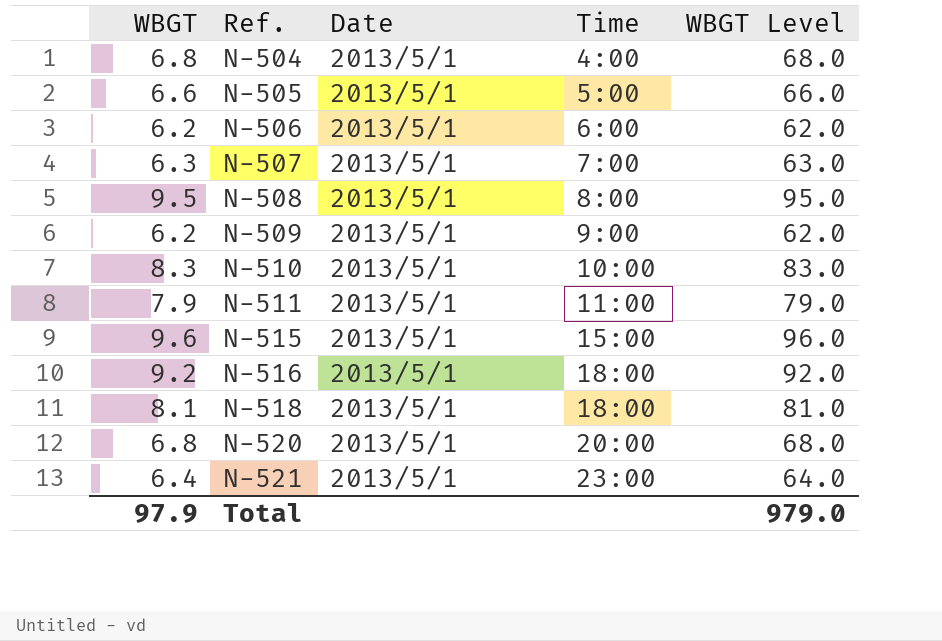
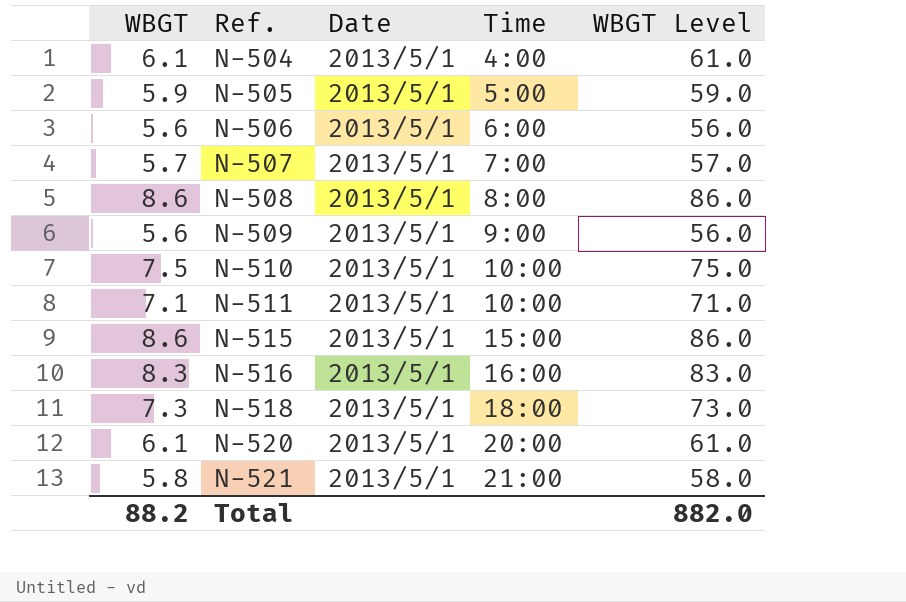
N-504 | WBGT: 6.8 -> 6.1
N-504 | WBGT Level: 68.0 -> 61.0
N-505 | WBGT: 6.6 -> 5.9
N-505 | WBGT Level: 66.0 -> 59.0
N-506 | WBGT: 6.2 -> 5.6
N-506 | WBGT Level: 62.0 -> 56.0
N-507 | WBGT: 6.3 -> 5.7
N-507 | WBGT Level: 63.0 -> 57.0
N-508 | WBGT: 9.5 -> 8.6
N-508 | WBGT Level: 95.0 -> 86.0
N-509 | WBGT: 6.2 -> 5.6
N-509 | WBGT Level: 62.0 -> 56.0
N-510 | WBGT: 8.3 -> 7.5
N-510 | WBGT Level: 83.0 -> 75.0
N-511 | WBGT: 7.9 -> 7.1
N-511 | Time: 11:00 -> 10:00
N-511 | WBGT Level: 79.0 -> 71.0
N-515 | WBGT: 9.6 -> 8.6
N-515 | WBGT Level: 96.0 -> 86.0
N-516 | WBGT: 9.2 -> 8.3
N-516 | Time: 18:00 -> 16:00
N-516 | WBGT Level: 92.0 -> 83.0
N-518 | WBGT: 8.1 -> 7.3
N-518 | WBGT Level: 81.0 -> 73.0
N-520 | WBGT: 6.8 -> 6.1
N-520 | WBGT Level: 68.0 -> 61.0
N-521 | WBGT: 6.4 -> 5.8
N-521 | Time: 23:00 -> 21:00
N-521 | WBGT Level: 64.0 -> 58.0
Total | WBGT: 97.9 -> 88.2
Total | WBGT Level: 979.0 -> 882.0

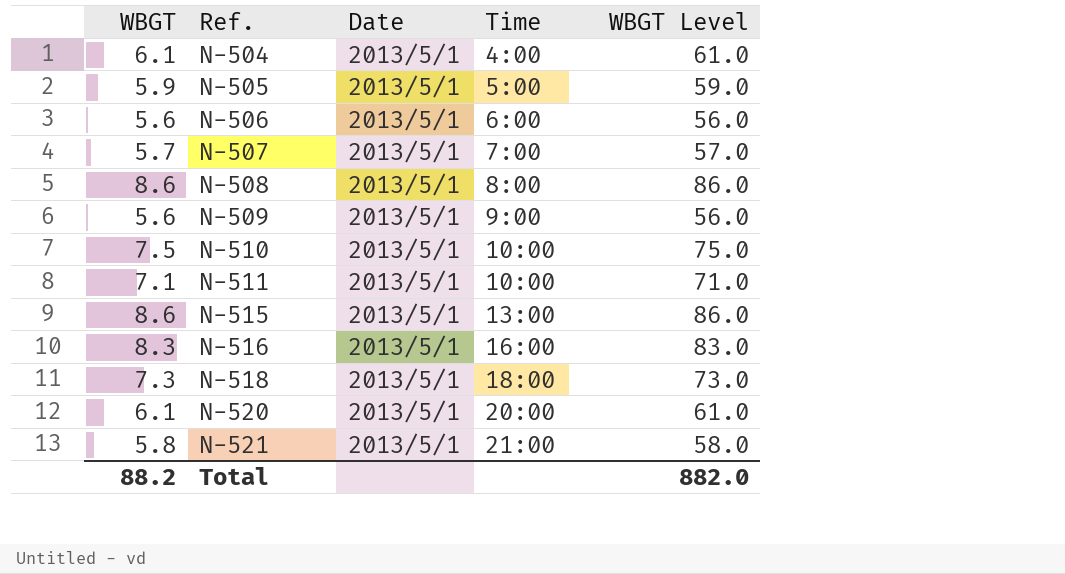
N-515 | Time: 15:00 -> 13:00

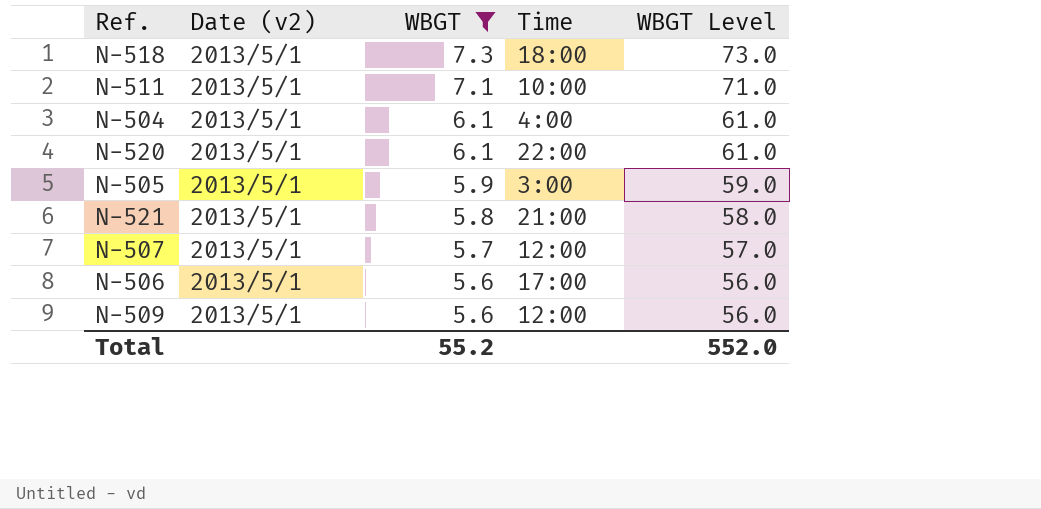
filter: none -> WBGT <= 7.3
row order: Ref. ascending -> WBGT descending
column name: Date -> Date (v2)
column WBGT | position: 1 -> 3
N-520 | Time: 20:00 -> 22:00
N-505 | Time: 5:00 -> 3:00
N-507 | Time: 7:00 -> 12:00
N-506 | Time: 6:00 -> 17:00
N-509 | Time: 9:00 -> 12:00
Total | WBGT: 88.2 -> 55.2
Total | WBGT Level: 882.0 -> 552.0

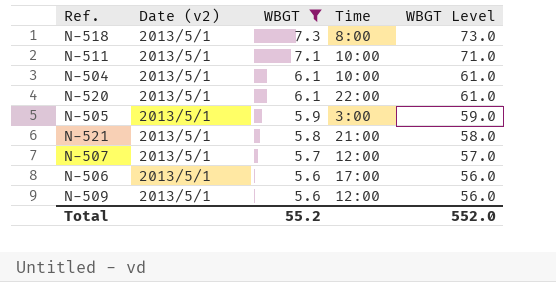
N-518 | Time: 18:00 -> 8:00
N-504 | Time: 4:00 -> 10:00

